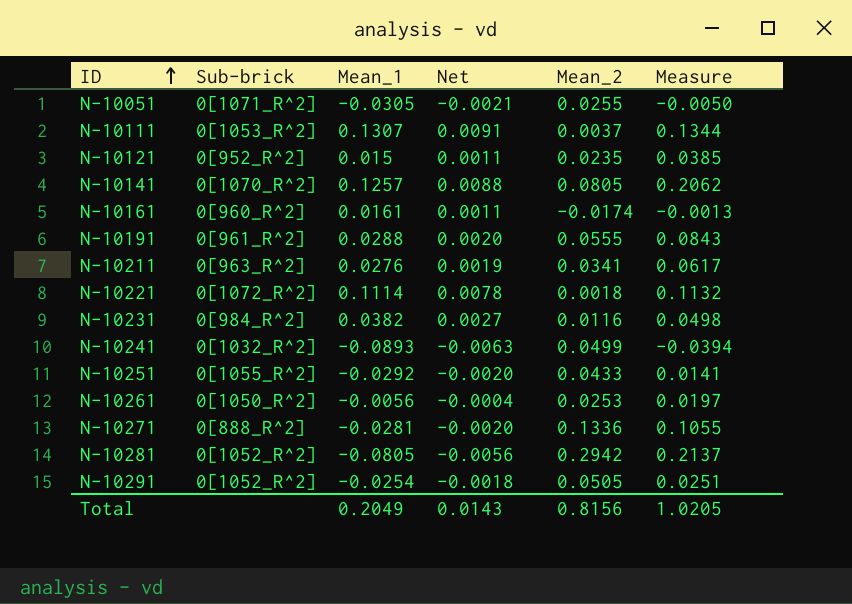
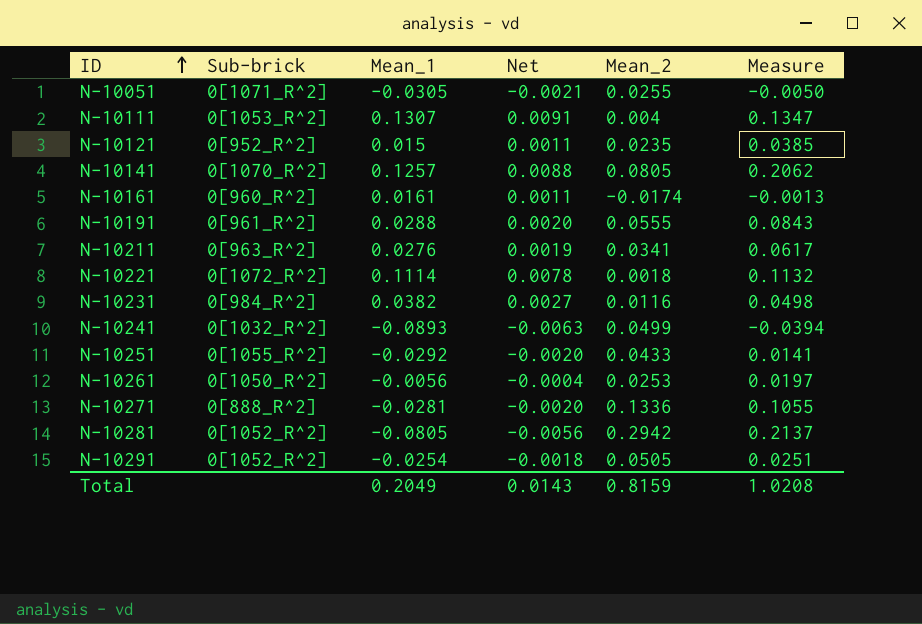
N-10111 | Mean_2: 0.0037 -> 0.004
N-10111 | Measure: 0.1344 -> 0.1347
Total | Mean_2: 0.8156 -> 0.8159
Total | Measure: 1.0205 -> 1.0208

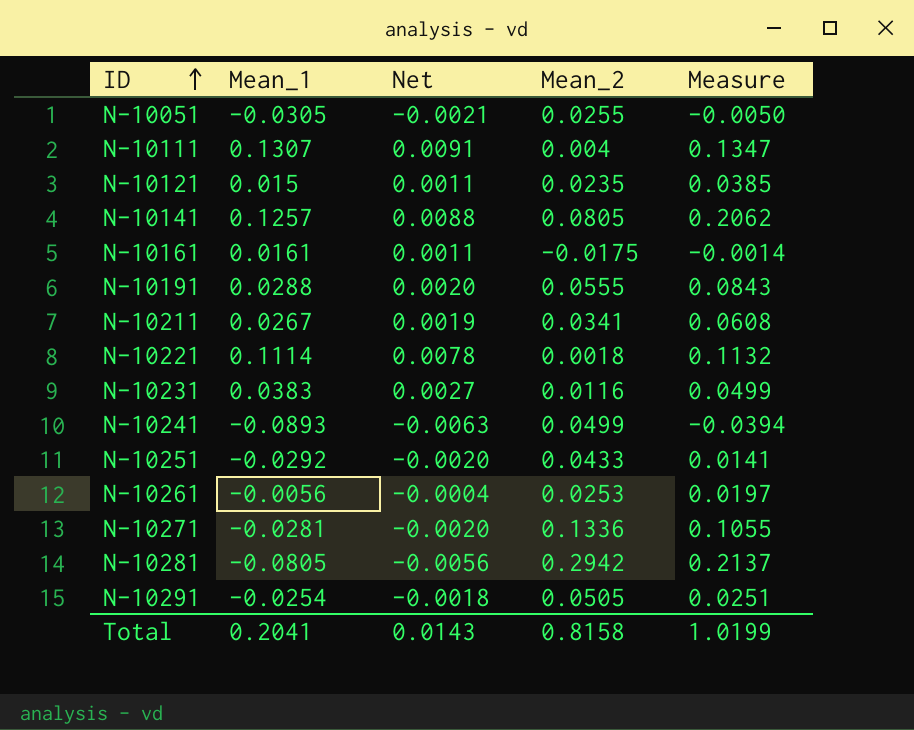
column Sub-brick | position: 2 -> none
N-10161 | Mean_2: -0.0174 -> -0.0175
N-10161 | Measure: -0.0013 -> -0.0014
N-10211 | Mean_1: 0.0276 -> 0.0267
N-10211 | Measure: 0.0617 -> 0.0608
N-10231 | Mean_1: 0.0382 -> 0.0383
N-10231 | Measure: 0.0498 -> 0.0499
Total | Mean_1: 0.2049 -> 0.2041
Total | Mean_2: 0.8159 -> 0.8158
Total | Measure: 1.0208 -> 1.0199

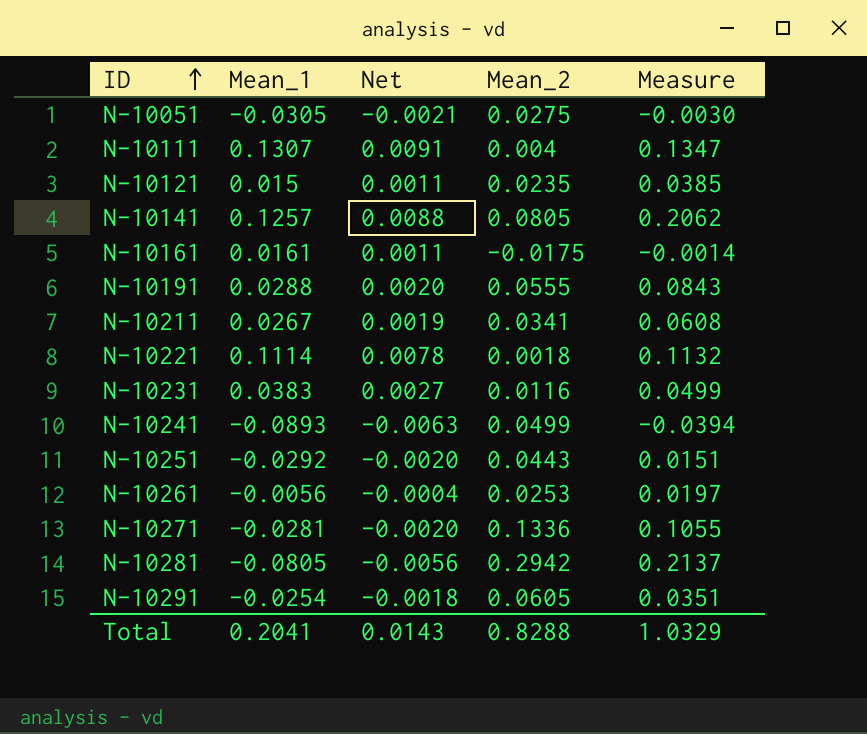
N-10051 | Mean_2: 0.0255 -> 0.0275
N-10051 | Measure: -0.0050 -> -0.0030
N-10251 | Mean_2: 0.0433 -> 0.0443
N-10251 | Measure: 0.0141 -> 0.0151
N-10291 | Mean_2: 0.0505 -> 0.0605
N-10291 | Measure: 0.0251 -> 0.0351
Total | Mean_2: 0.8158 -> 0.8288
Total | Measure: 1.0199 -> 1.0329

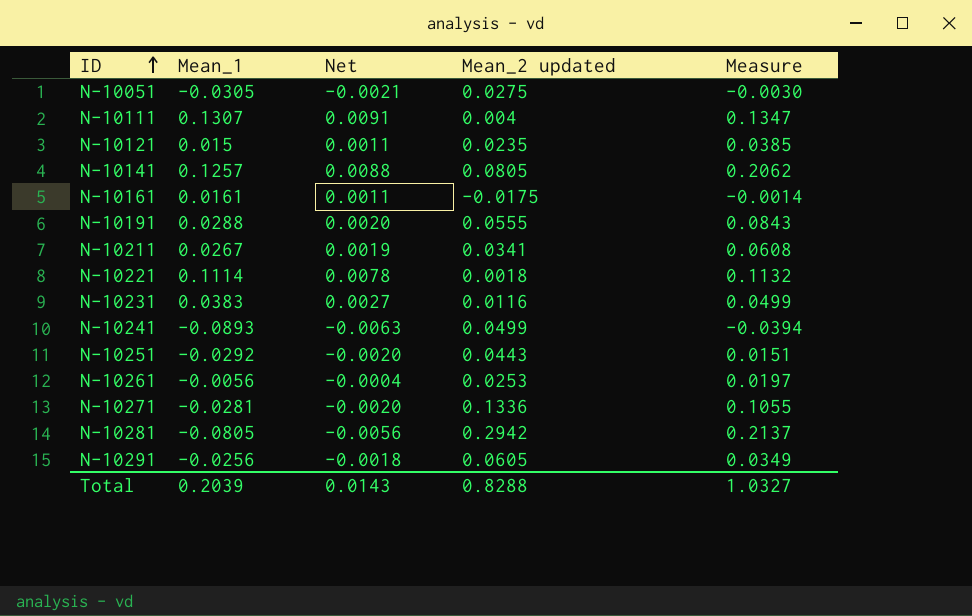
column name: Mean_2 -> Mean_2 updated
N-10291 | Mean_1: -0.0254 -> -0.0256
N-10291 | Measure: 0.0351 -> 0.0349
Total | Mean_1: 0.2041 -> 0.2039
Total | Measure: 1.0329 -> 1.0327

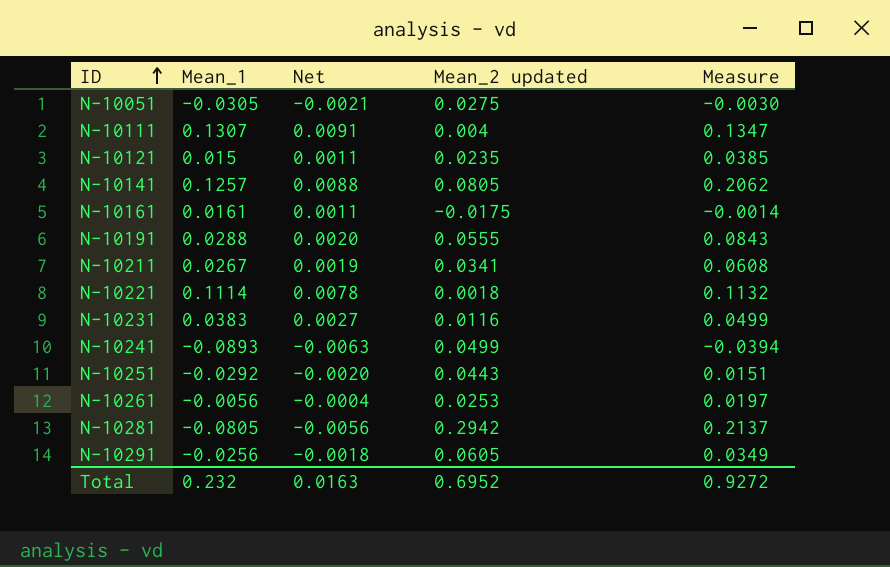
row N-10271: -0.0281 | -0.0020 | 0.1336 | 0.1055 -> none
Total | Mean_1: 0.2039 -> 0.232
Total | Net: 0.0143 -> 0.0163
Total | Mean_2 updated: 0.8288 -> 0.6952
Total | Measure: 1.0327 -> 0.9272

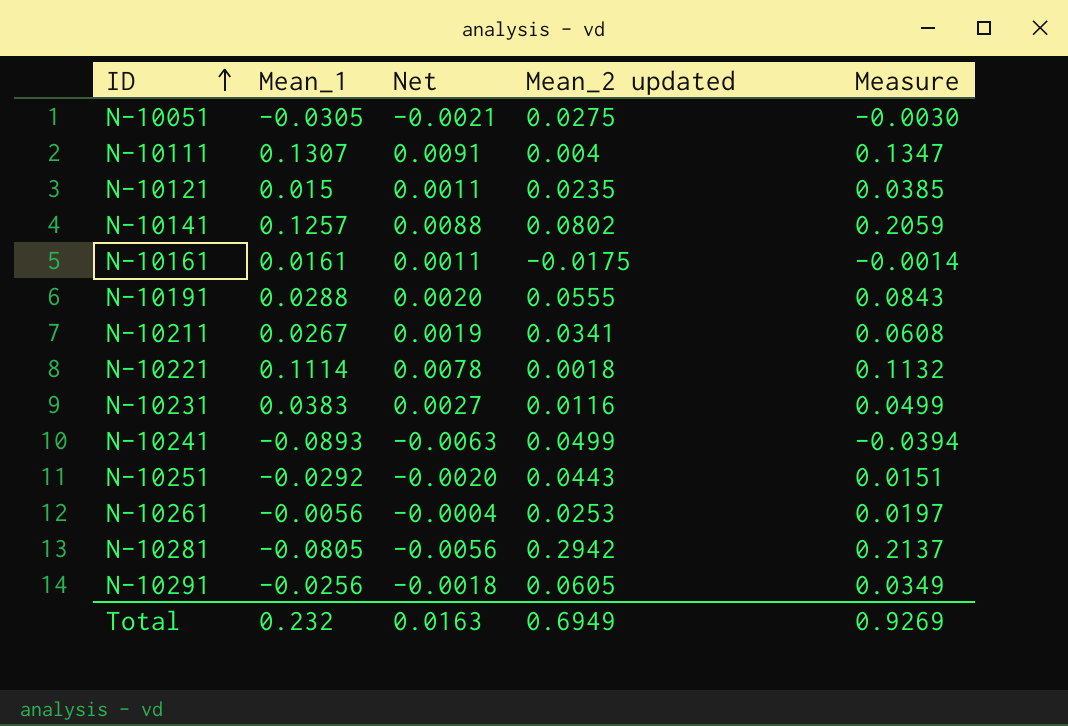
N-10141 | Mean_2 updated: 0.0805 -> 0.0802
N-10141 | Measure: 0.2062 -> 0.2059
Total | Mean_2 updated: 0.6952 -> 0.6949
Total | Measure: 0.9272 -> 0.9269

